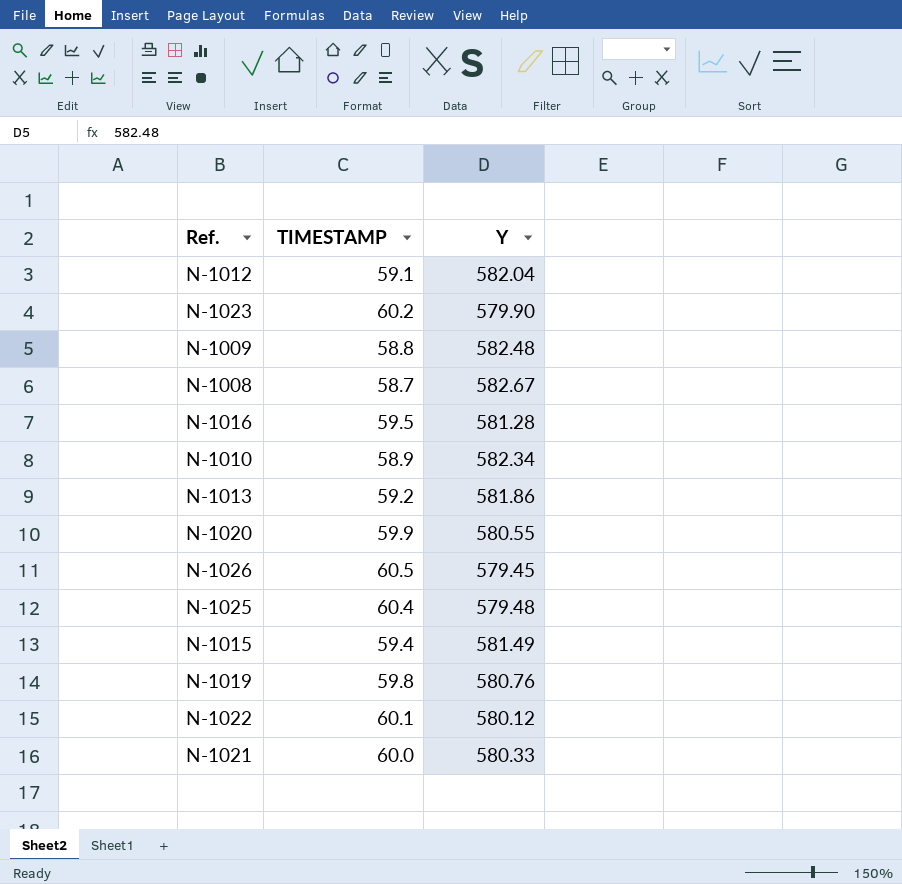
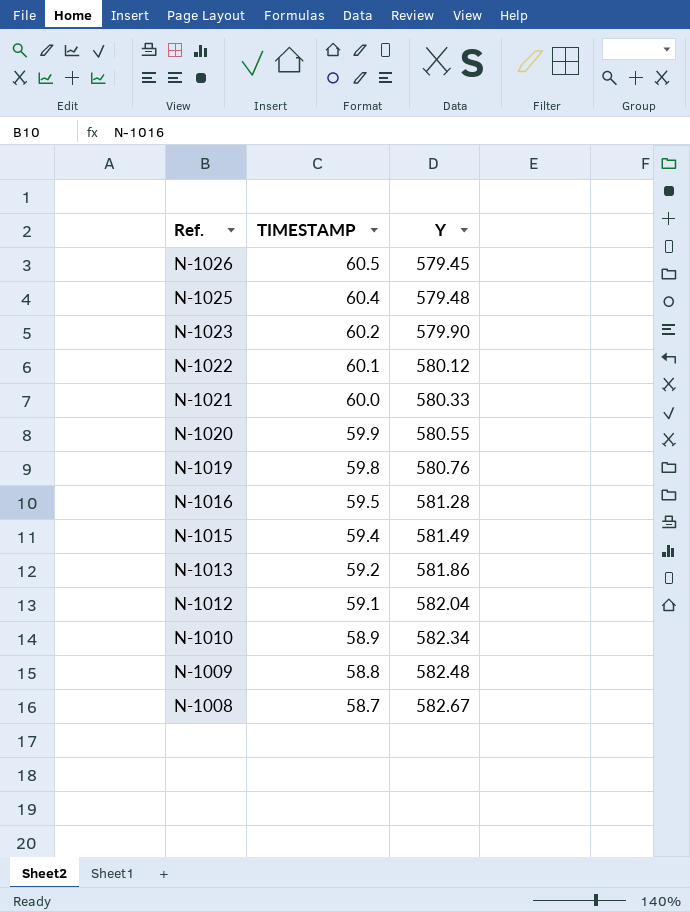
row order: none -> Ref. descending

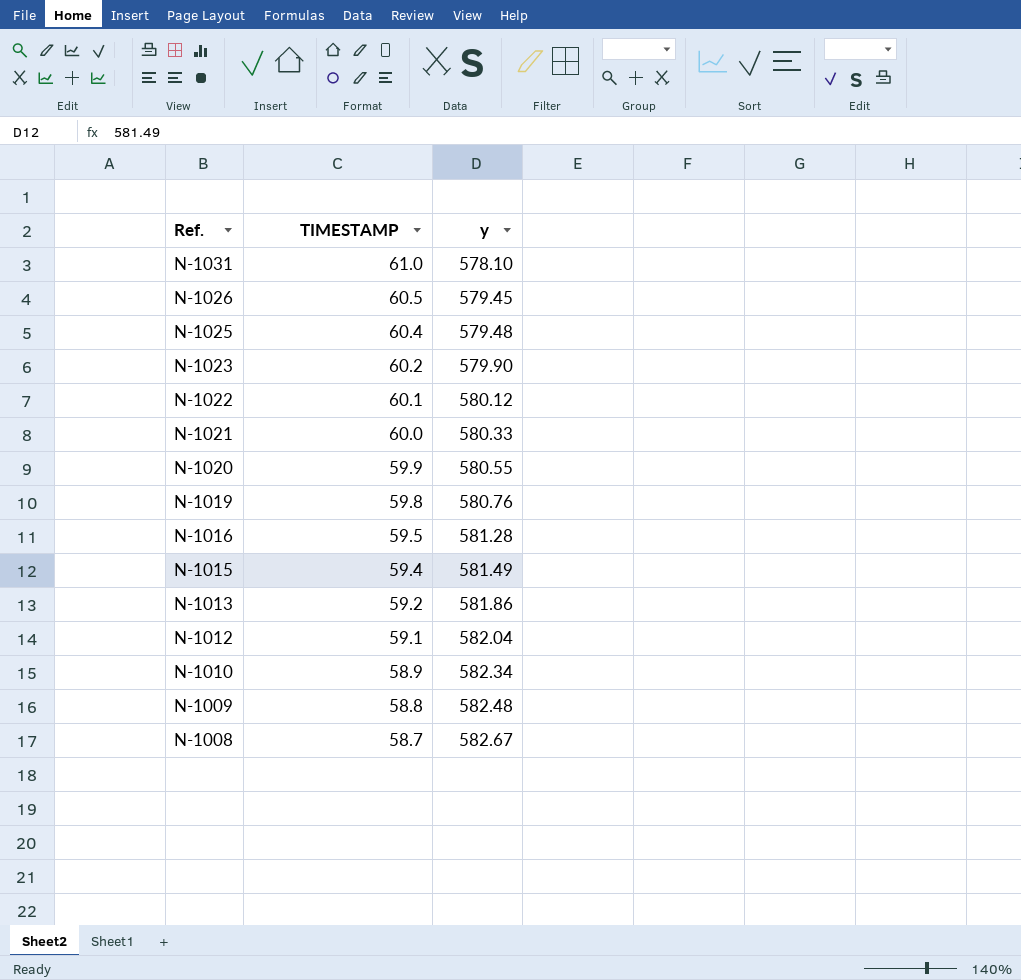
column name: Y -> y
row N-1031: none -> 61.0 | 578.10

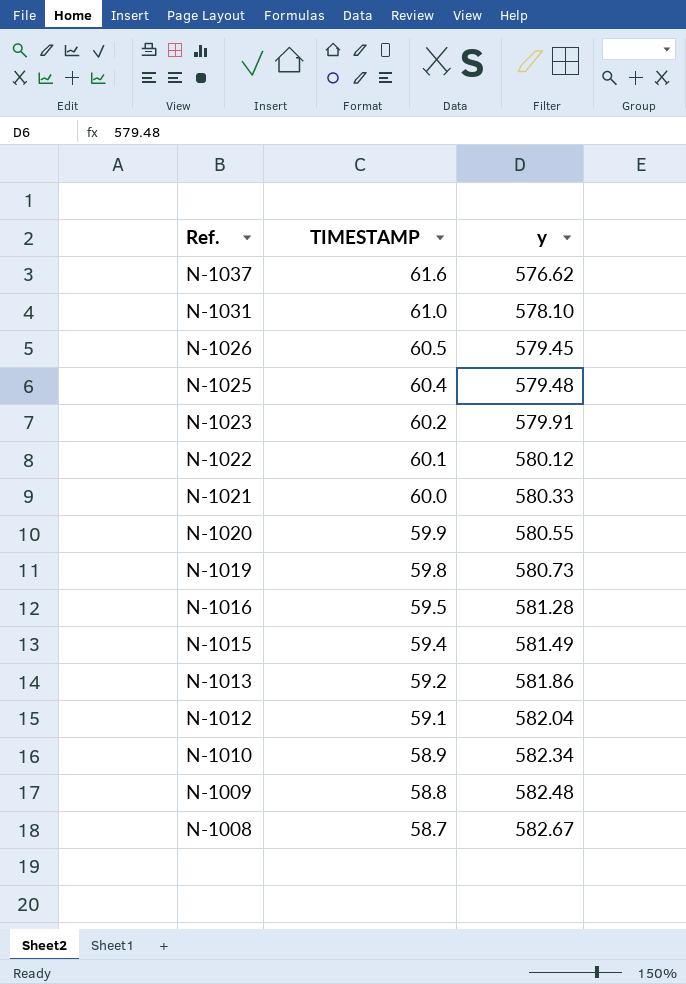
row N-1037: none -> 61.6 | 576.62
N-1023 | y: 579.90 -> 579.91
N-1019 | y: 580.76 -> 580.73

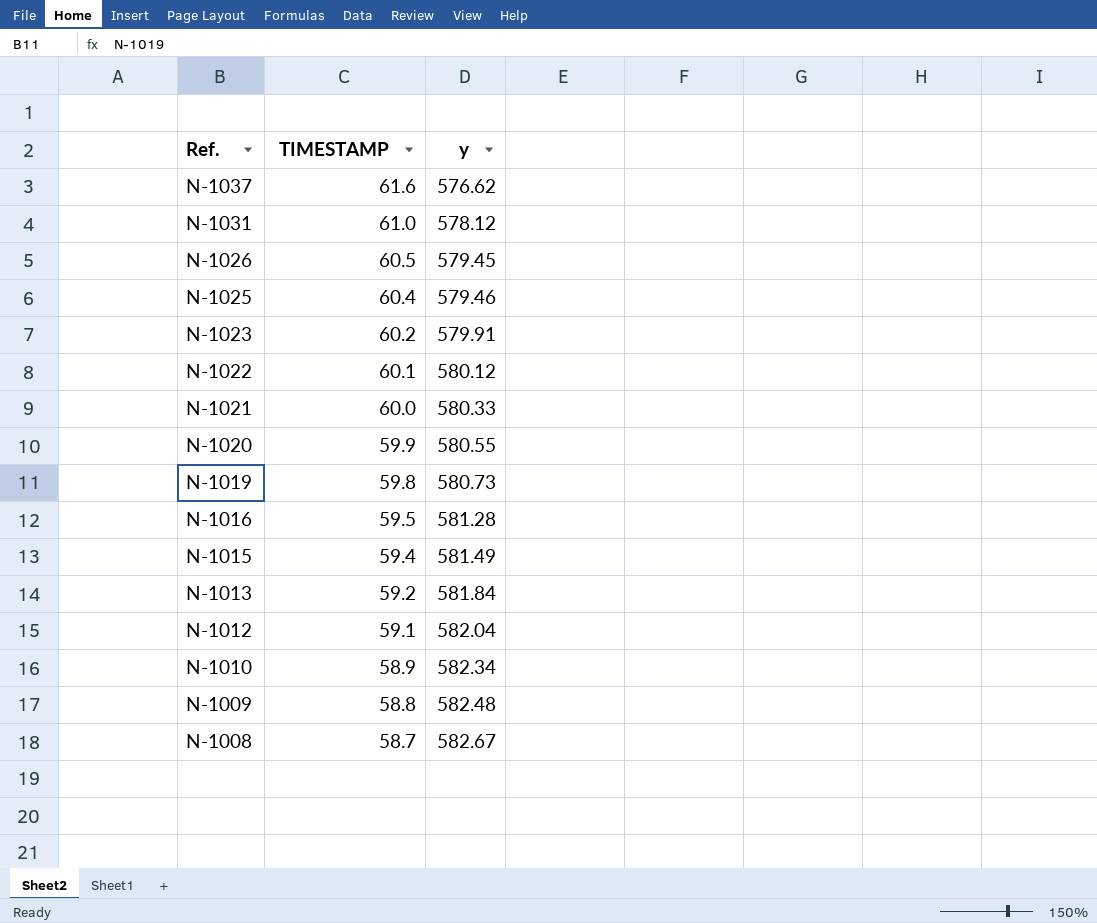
N-1031 | y: 578.10 -> 578.12
N-1025 | y: 579.48 -> 579.46
N-1013 | y: 581.86 -> 581.84

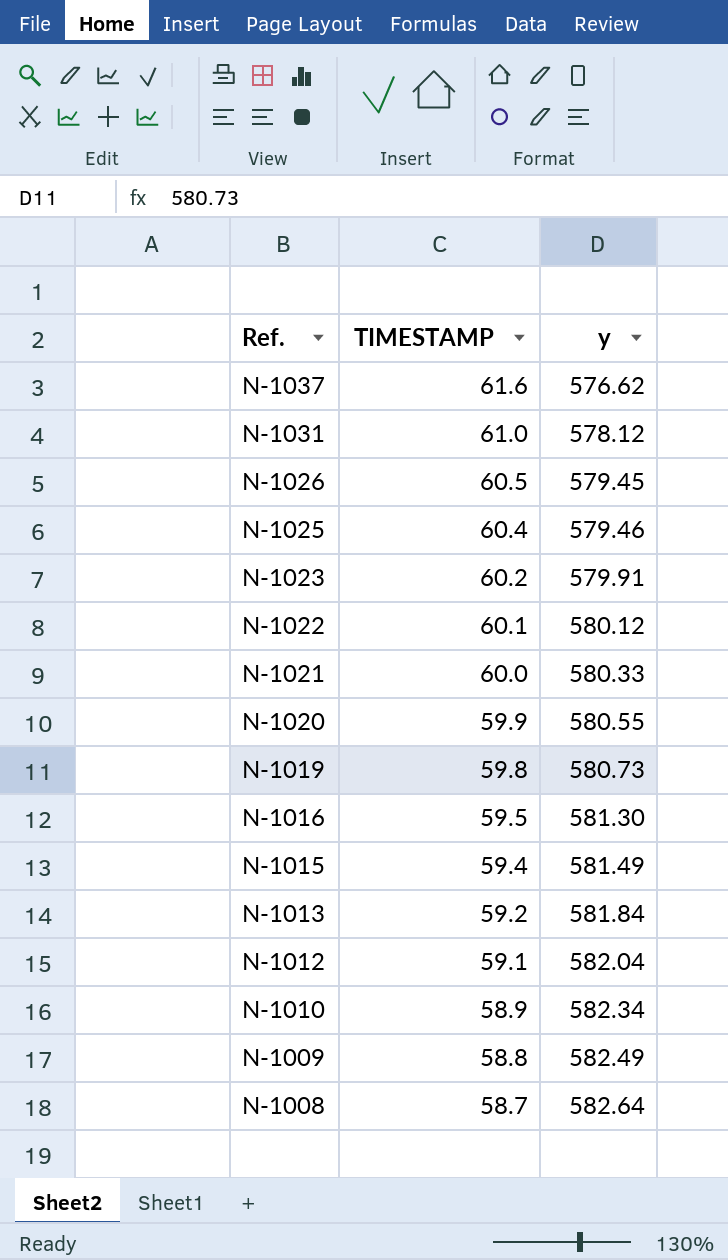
N-1016 | y: 581.28 -> 581.30
N-1009 | y: 582.48 -> 582.49
N-1008 | y: 582.67 -> 582.64

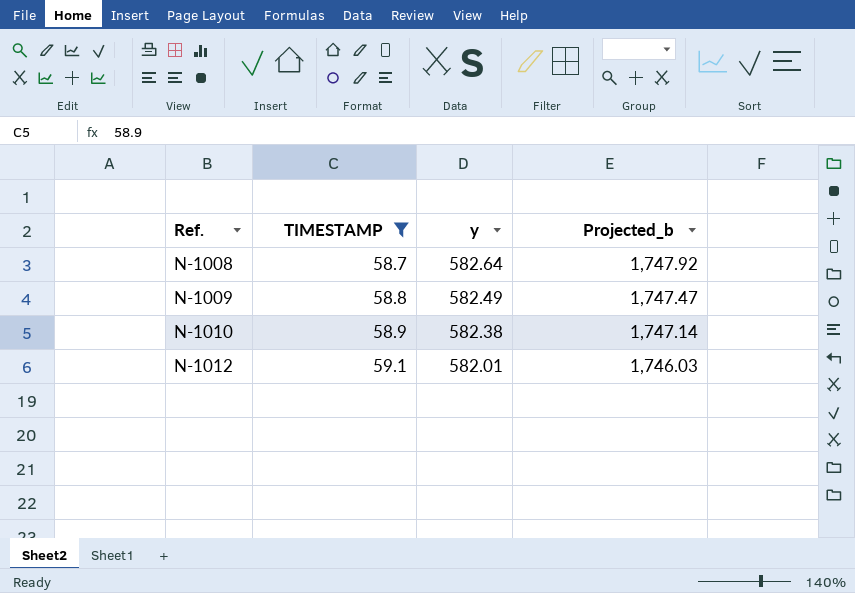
filter: none -> TIMESTAMP <= 59.1
row order: Ref. descending -> Ref. ascending
column Projected_b | formula: none -> [y] * 3
N-1010 | y: 582.34 -> 582.38
N-1012 | y: 582.04 -> 582.01

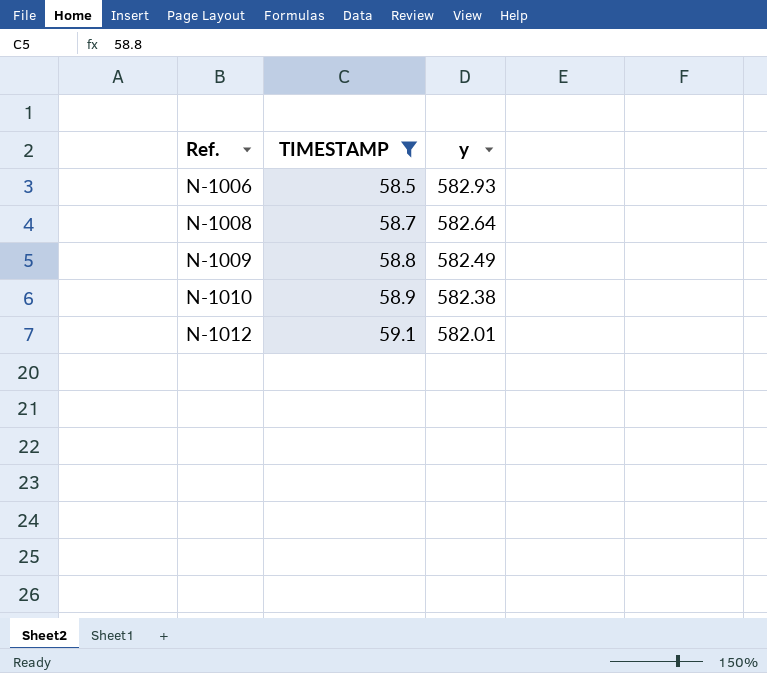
column Projected_b | formula: [y] * 3 -> none
row N-1006: none -> 58.5 | 582.93

